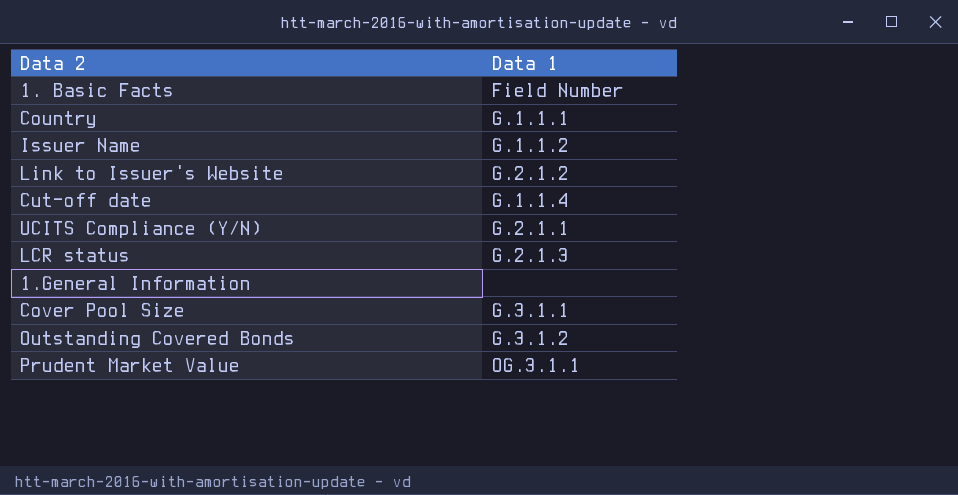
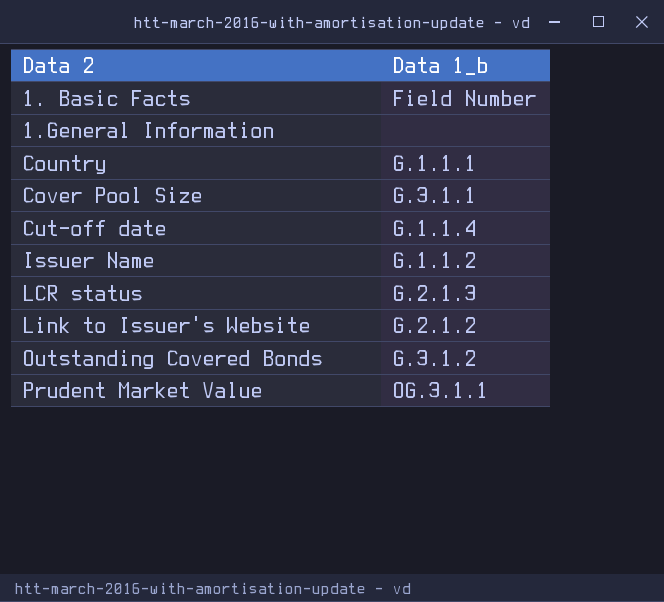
row order: none -> Data 2 ascending
column name: Data 1 -> Data 1_b
row UCITS Compliance (Y/N): G.2.1.1 -> none

